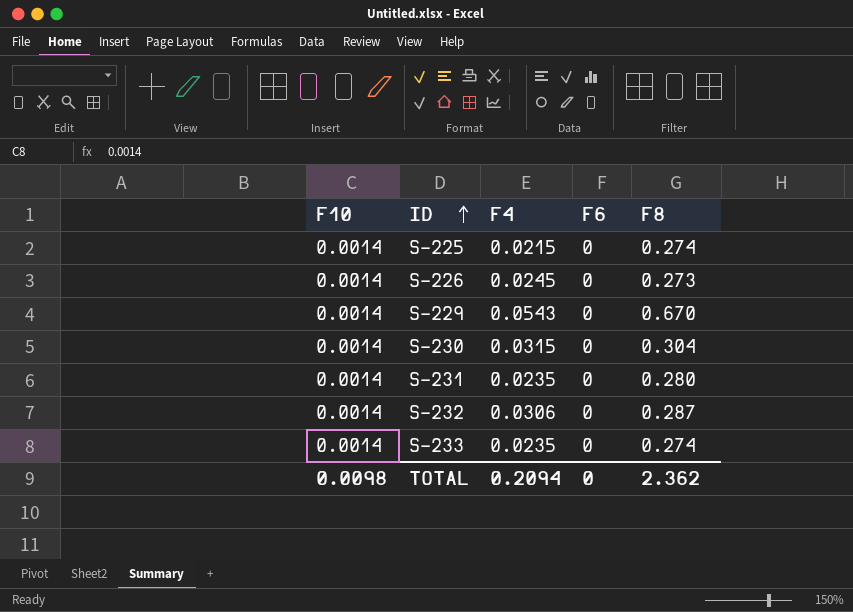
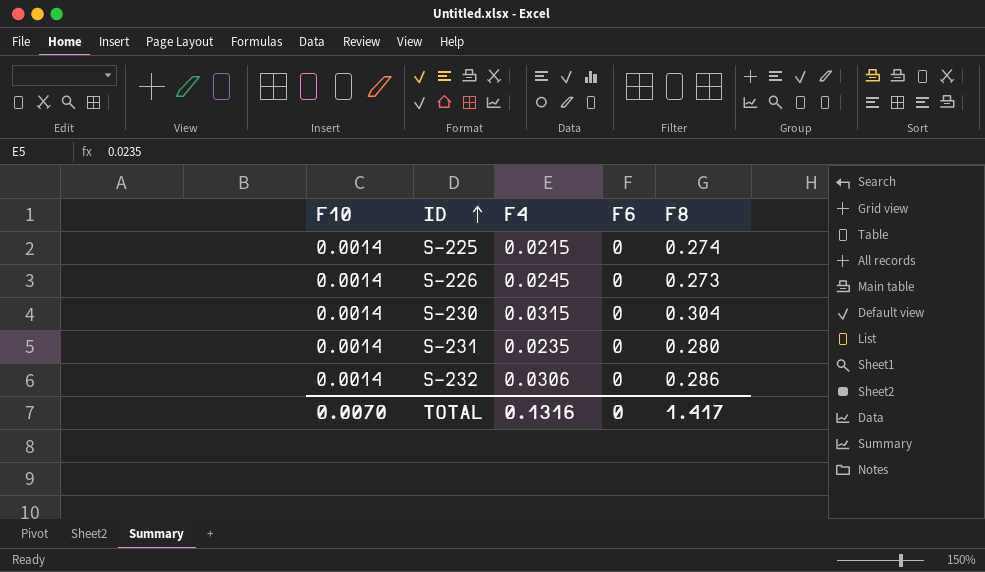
row S-229: 0.0014 | 0.0543 | 0 | 0.670 -> none
row S-233: 0.0014 | 0.0235 | 0 | 0.274 -> none
S-232 | F8: 0.287 -> 0.286
TOTAL | F10: 0.0098 -> 0.0070
TOTAL | F4: 0.2094 -> 0.1316
TOTAL | F8: 2.362 -> 1.417

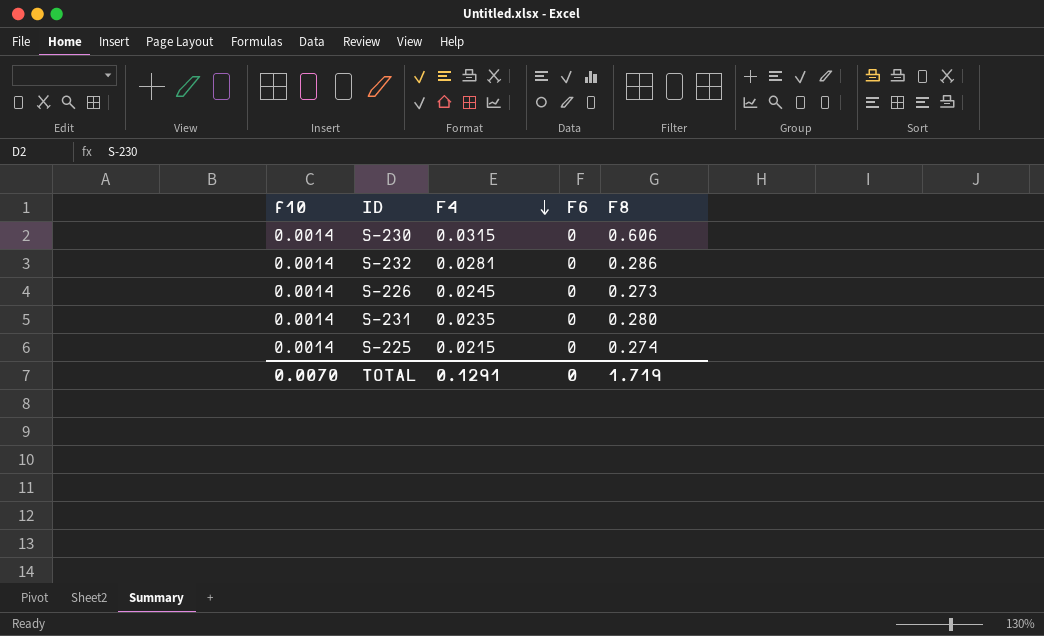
row order: ID ascending -> F4 descending
column name: F10 -> f10
S-230 | F8: 0.304 -> 0.606
S-232 | F4: 0.0306 -> 0.0281
TOTAL | F4: 0.1316 -> 0.1291
TOTAL | F8: 1.417 -> 1.719

